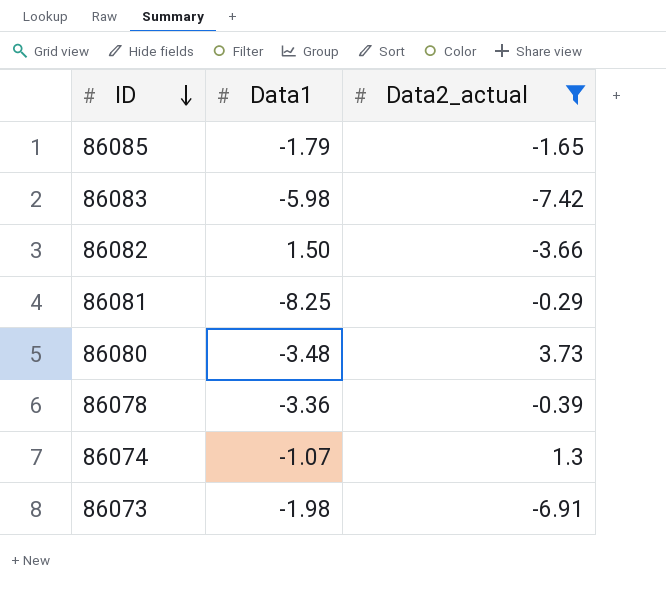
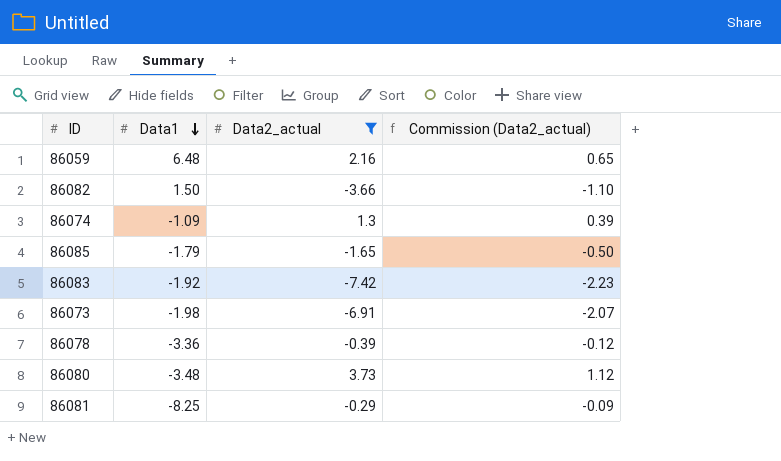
row order: ID descending -> Data1 descending
column Commission (Data2_actual) | formula: none -> [Data2_actual] * 0.3
row 86059: none -> 6.48 | 2.16 | 0.65
86074 | Data1: -1.07 -> -1.09
86083 | Data1: -5.98 -> -1.92

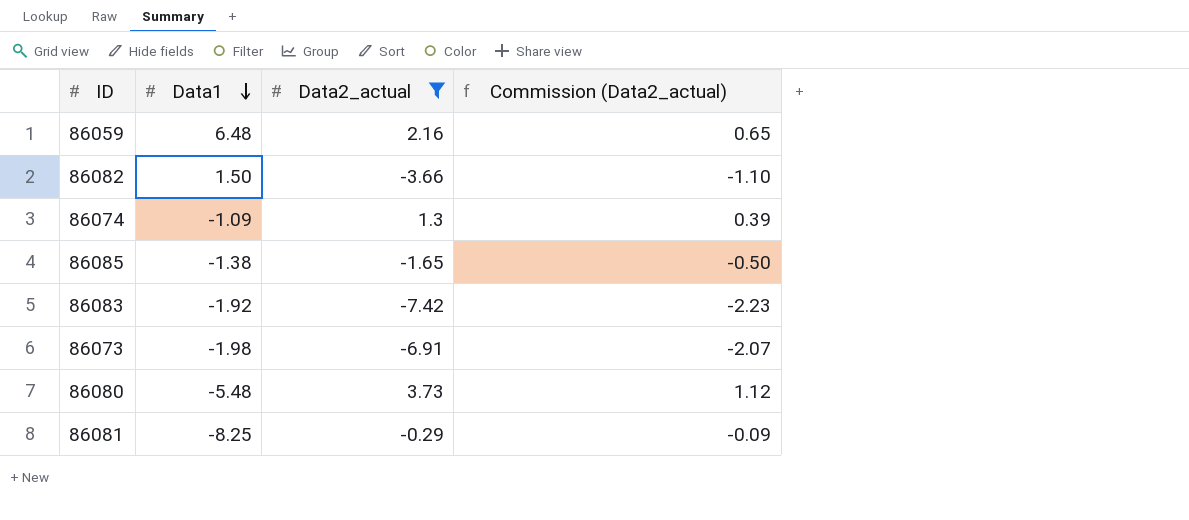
row 86078: -3.36 | -0.39 | -0.12 -> none
86085 | Data1: -1.79 -> -1.38
86080 | Data1: -3.48 -> -5.48

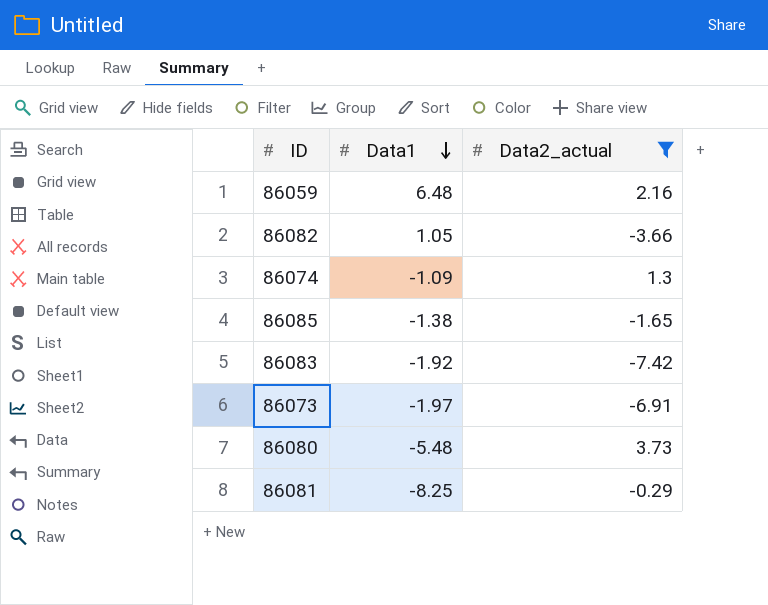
column Commission (Data2_actual) | formula: [Data2_actual] * 0.3 -> none
86082 | Data1: 1.50 -> 1.05
86073 | Data1: -1.98 -> -1.97

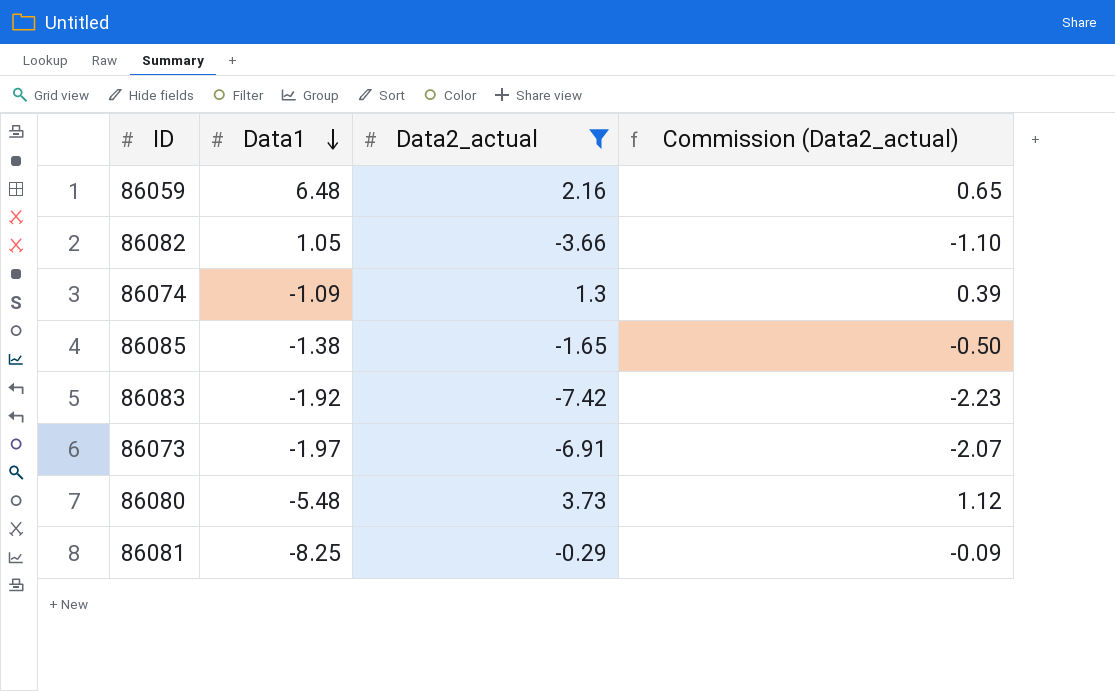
column Commission (Data2_actual) | formula: none -> [Data2_actual] * 0.3

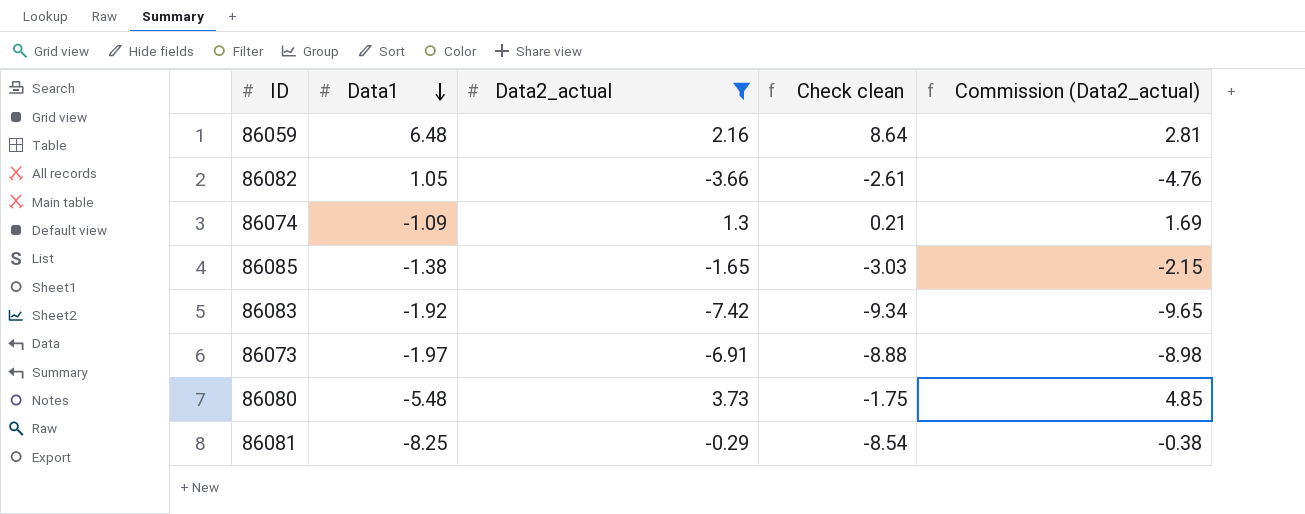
column Check clean | formula: none -> [Data1] + [Data2_actual]
column Commission (Data2_actual) | formula: [Data2_actual] * 0.3 -> [Data2_actual] * 1.3

